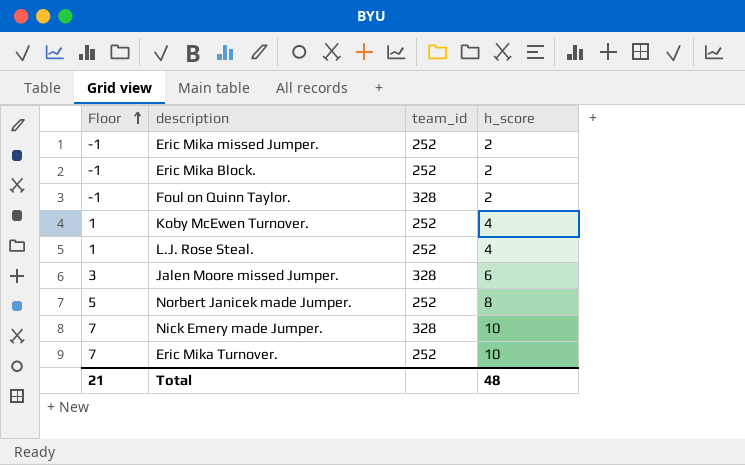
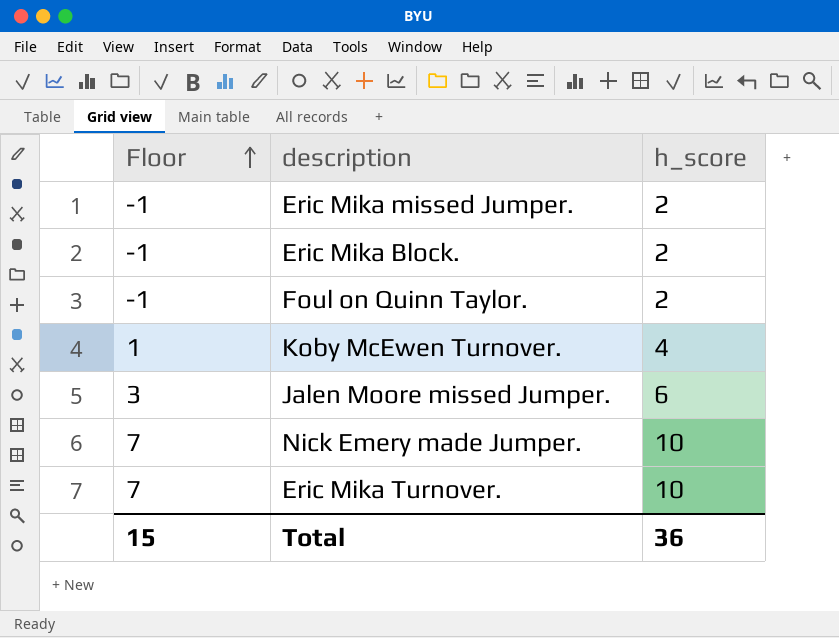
column team_id | position: 3 -> none
row L.J. Rose Steal.: 1 | 252 | 4 -> none
row Norbert Janicek made Jumper.: 5 | 252 | 8 -> none
Total | Floor: 21 -> 15
Total | h_score: 48 -> 36

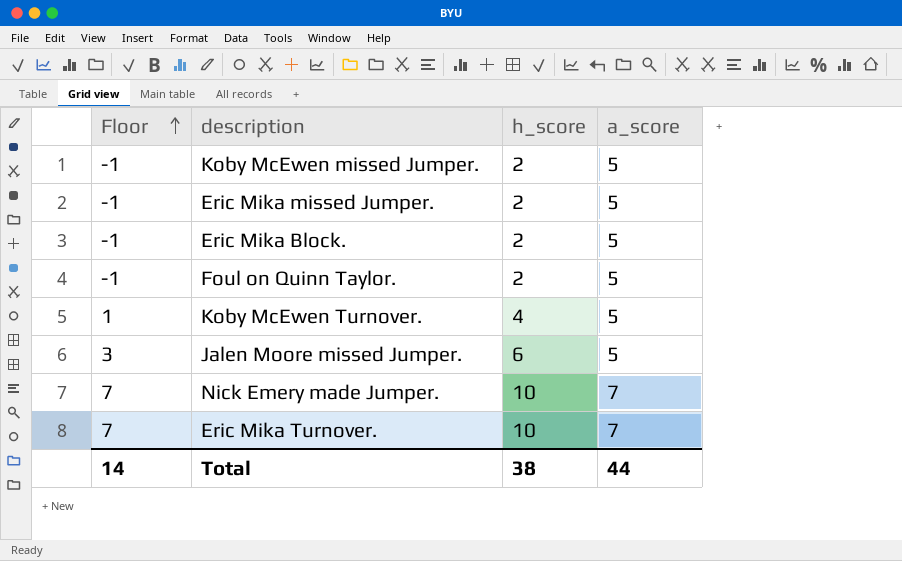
column a_score | position: none -> 4
row Koby McEwen missed Jumper.: none -> -1 | 2 | 5
Total | Floor: 15 -> 14
Total | h_score: 36 -> 38

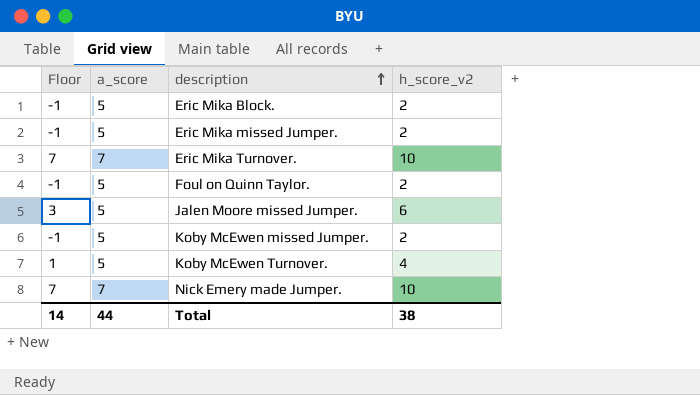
row order: Floor ascending -> description ascending
column a_score | position: 4 -> 2
column name: h_score -> h_score_v2

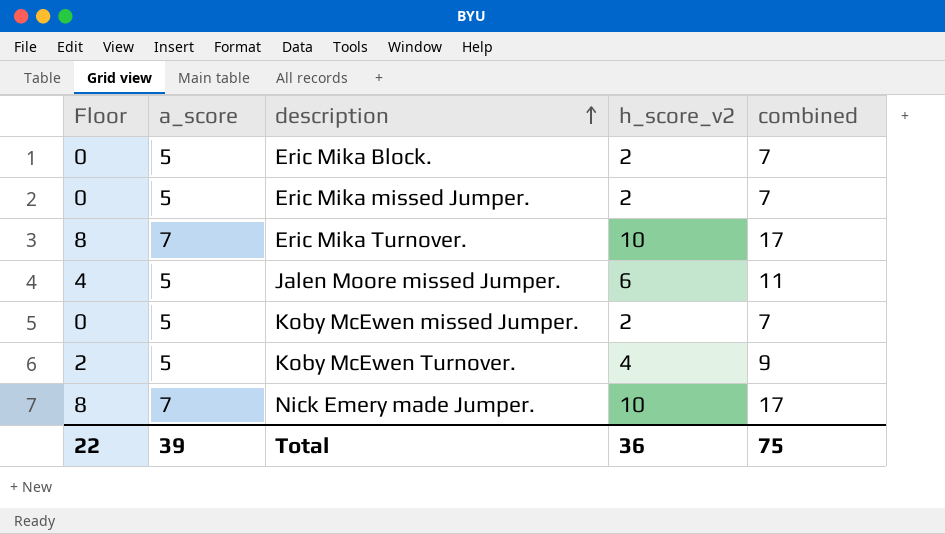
column Floor | formula: [h_score_v2] - 3 -> [h_score_v2] - 2
column combined | formula: none -> [a_score] + [h_score_v2]
row Foul on Quinn Taylor.: -1 | 5 | 2 -> none
Total | Floor: 14 -> 22
Total | a_score: 44 -> 39
Total | h_score_v2: 38 -> 36

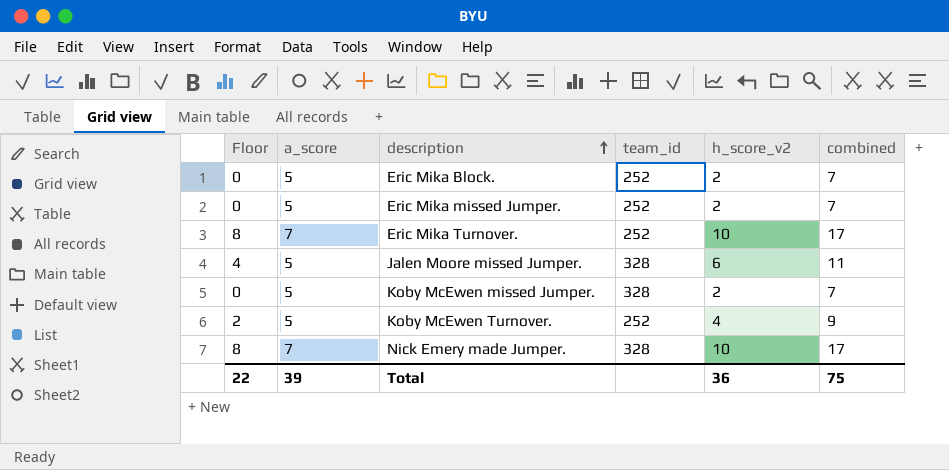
column team_id | position: none -> 4

